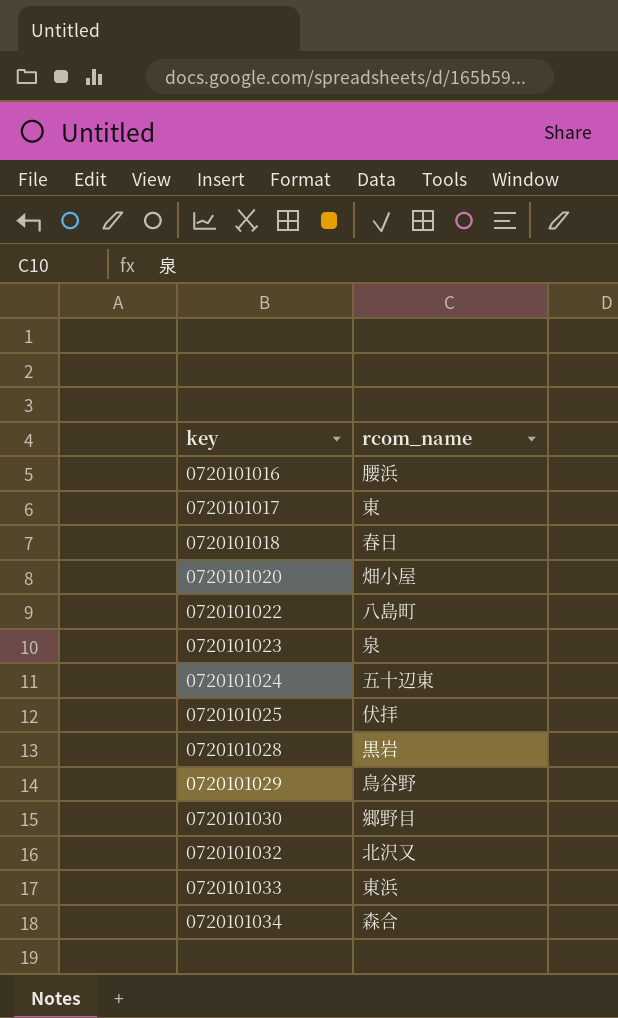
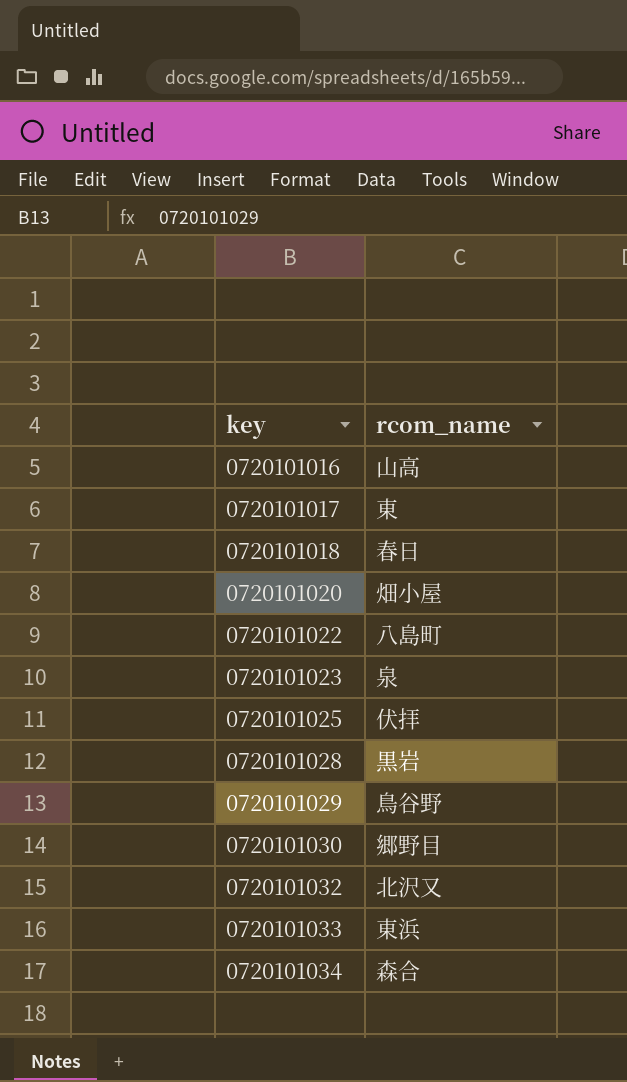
row 0720101024: 五十辺東 -> none
0720101016 | rcom_name: 腰浜 -> 山高

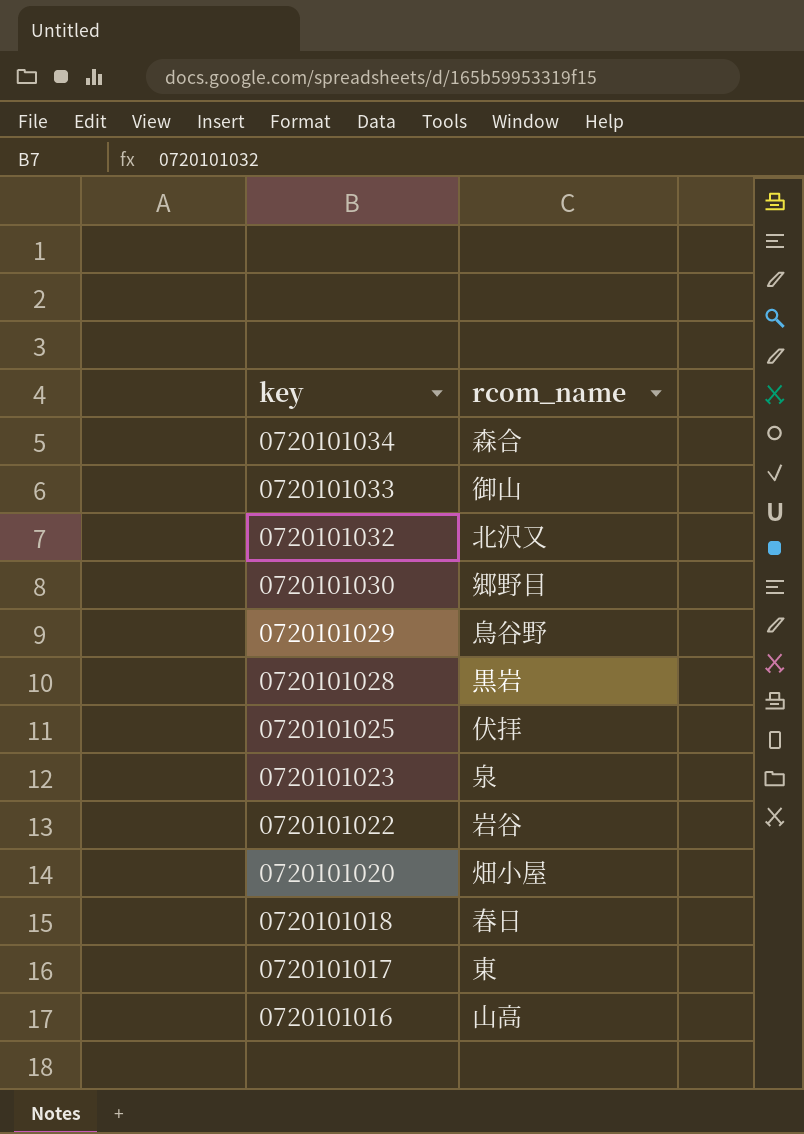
row order: key ascending -> key descending
0720101033 | rcom_name: 東浜 -> 御山
0720101022 | rcom_name: 八島町 -> 岩谷

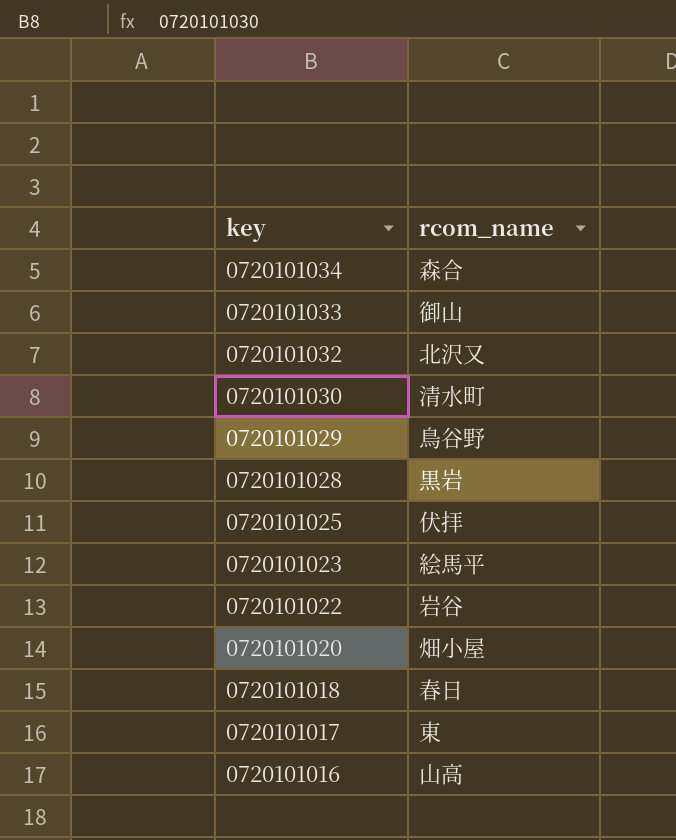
0720101030 | rcom_name: 郷野目 -> 清水町
0720101023 | rcom_name: 泉 -> 絵馬平

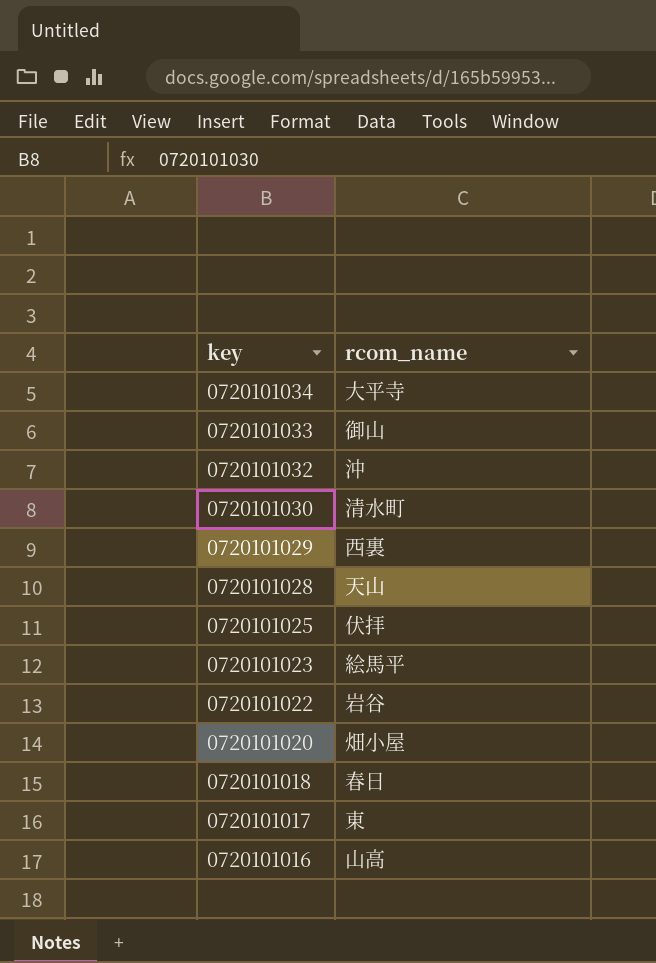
0720101034 | rcom_name: 森合 -> 大平寺
0720101032 | rcom_name: 北沢又 -> 沖
0720101029 | rcom_name: 鳥谷野 -> 西裏
0720101028 | rcom_name: 黒岩 -> 天山

